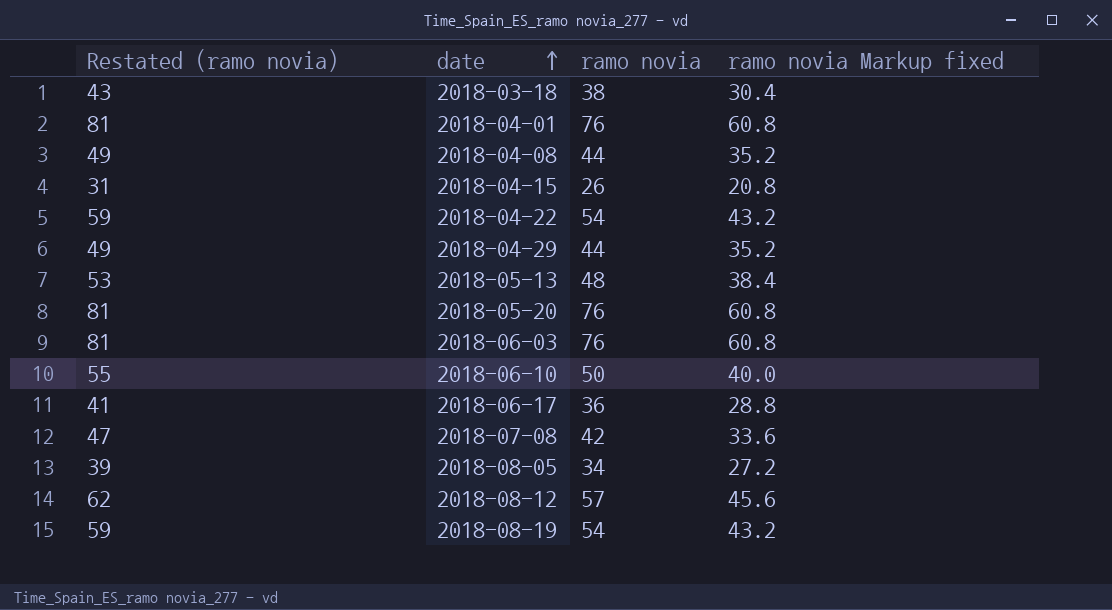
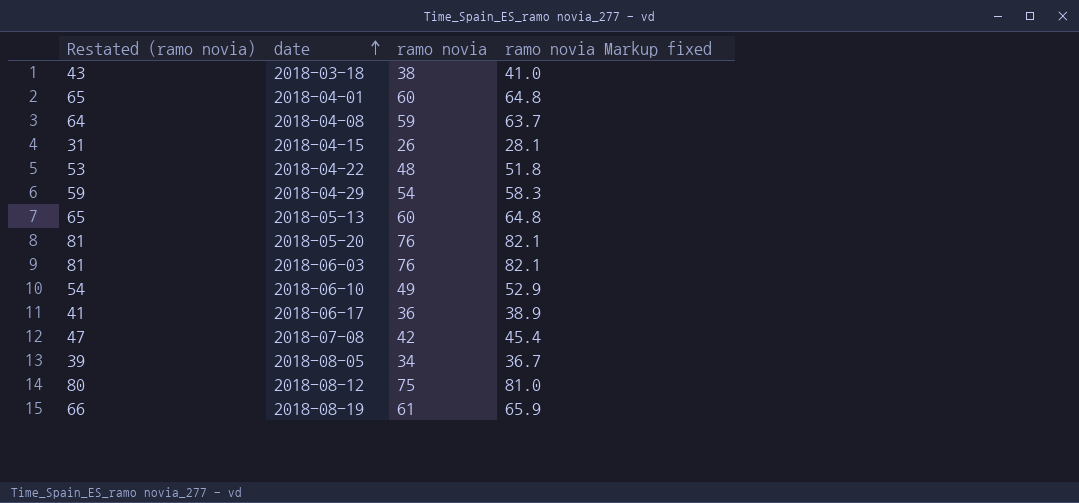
column ramo novia Markup fixed | formula: [ramo novia] * 0.8 -> [ramo novia] * 1.08
2018-04-01 | Restated (ramo novia): 81 -> 65
2018-04-01 | ramo novia: 76 -> 60
2018-04-08 | Restated (ramo novia): 49 -> 64
2018-04-08 | ramo novia: 44 -> 59
2018-04-22 | Restated (ramo novia): 59 -> 53
2018-04-22 | ramo novia: 54 -> 48
2018-04-29 | Restated (ramo novia): 49 -> 59
2018-04-29 | ramo novia: 44 -> 54
2018-05-13 | Restated (ramo novia): 53 -> 65
2018-05-13 | ramo novia: 48 -> 60
2018-06-10 | Restated (ramo novia): 55 -> 54
2018-06-10 | ramo novia: 50 -> 49
2018-08-12 | Restated (ramo novia): 62 -> 80
2018-08-12 | ramo novia: 57 -> 75
2018-08-19 | Restated (ramo novia): 59 -> 66
2018-08-19 | ramo novia: 54 -> 61

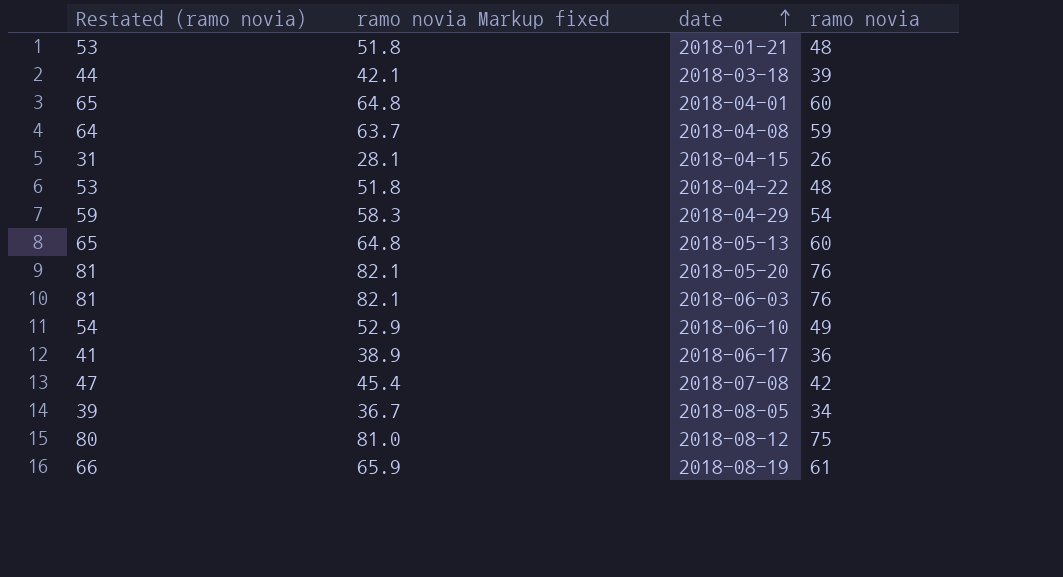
column ramo novia Markup fixed | position: 4 -> 2
row 2018-01-21: none -> 53 | 51.8 | 48
2018-03-18 | Restated (ramo novia): 43 -> 44
2018-03-18 | ramo novia Markup fixed: 41.0 -> 42.1
2018-03-18 | ramo novia: 38 -> 39

